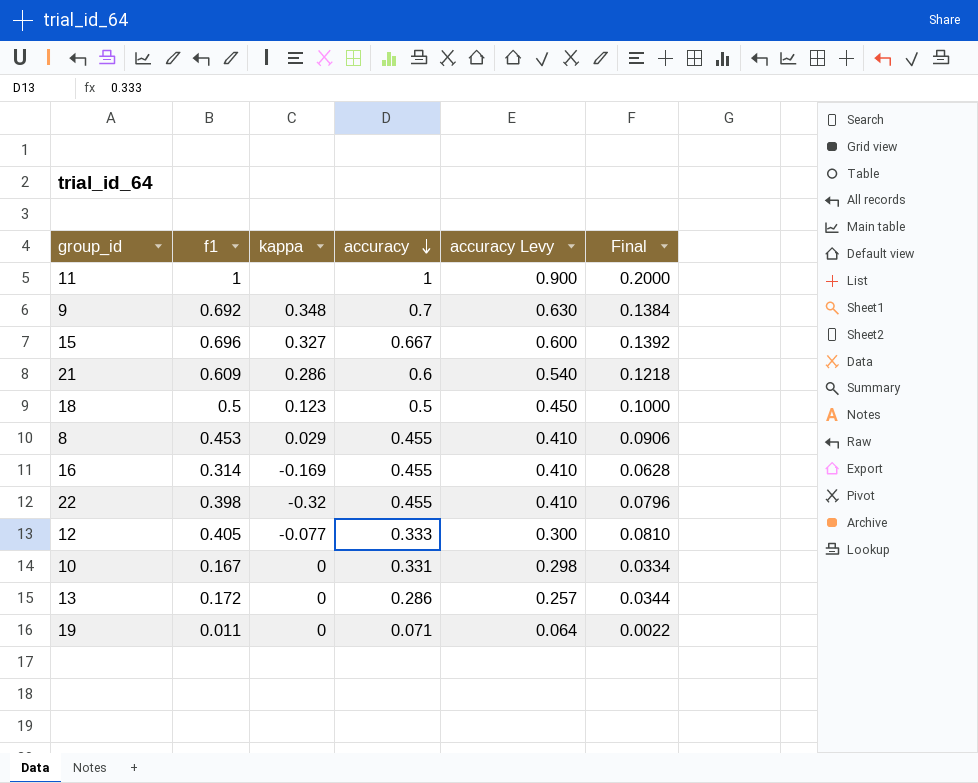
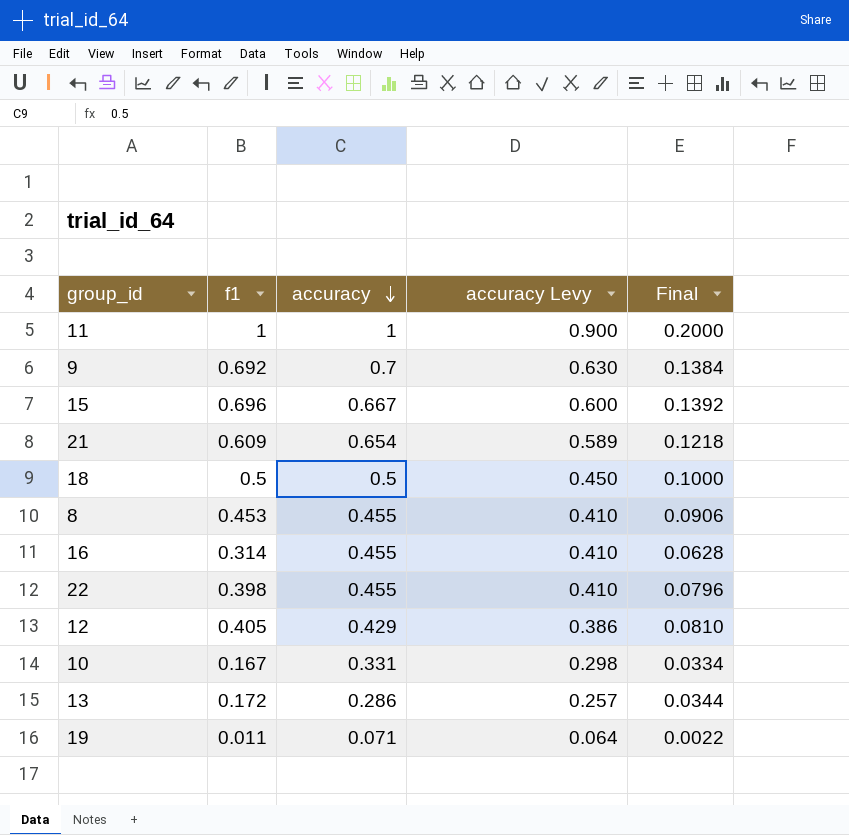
column kappa | position: 3 -> none
21 | accuracy: 0.6 -> 0.654
21 | accuracy Levy: 0.540 -> 0.589
12 | accuracy: 0.333 -> 0.429
12 | accuracy Levy: 0.300 -> 0.386

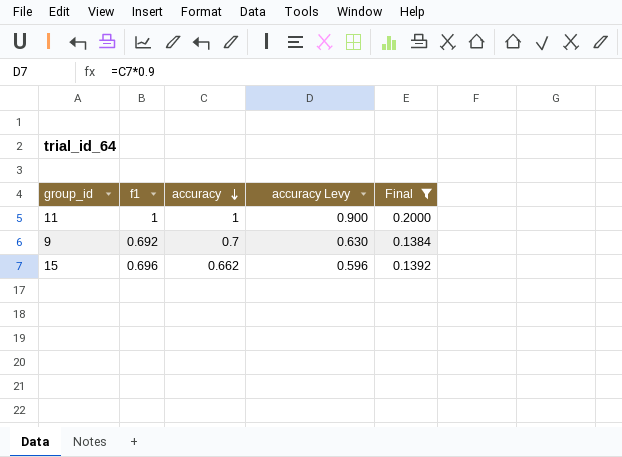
filter: none -> Final >= 0.1384
15 | accuracy: 0.667 -> 0.662
15 | accuracy Levy: 0.600 -> 0.596

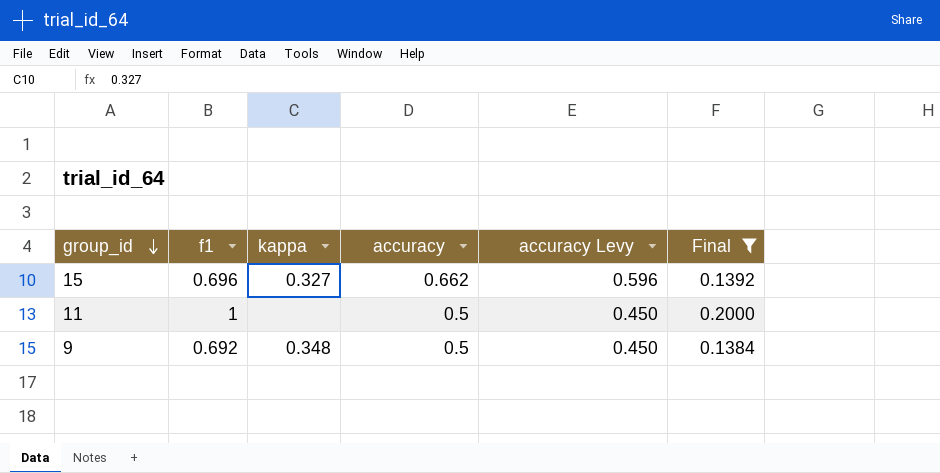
row order: accuracy descending -> group_id descending
column kappa | position: none -> 3
11 | accuracy: 1 -> 0.5
11 | accuracy Levy: 0.900 -> 0.450
9 | accuracy: 0.7 -> 0.5
9 | accuracy Levy: 0.630 -> 0.450

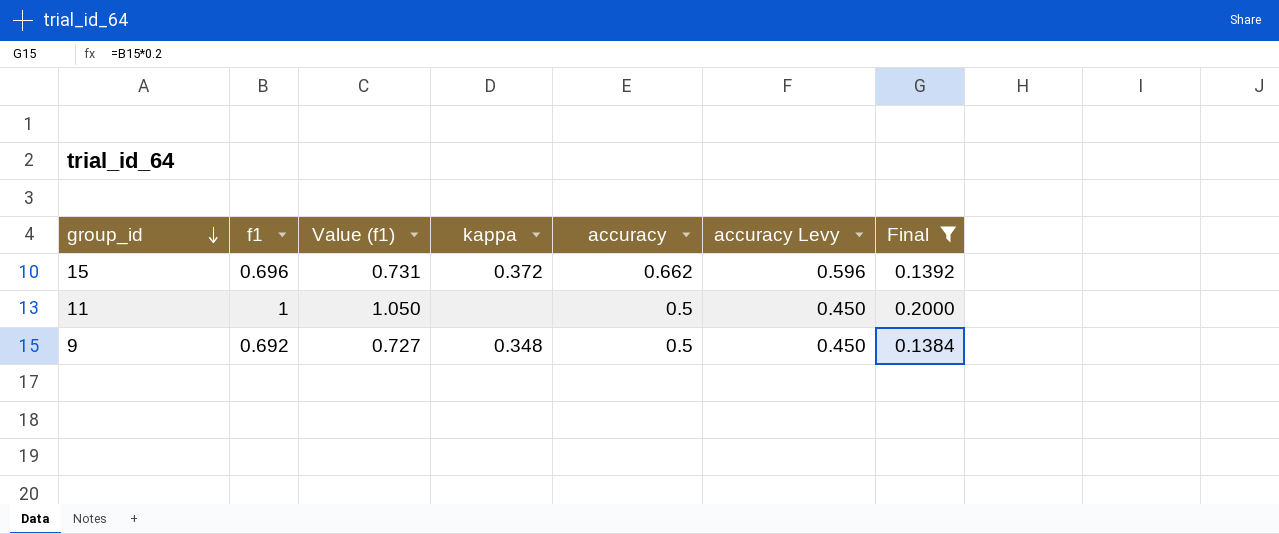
column Value (f1) | formula: none -> [f1] * 1.05
15 | kappa: 0.327 -> 0.372

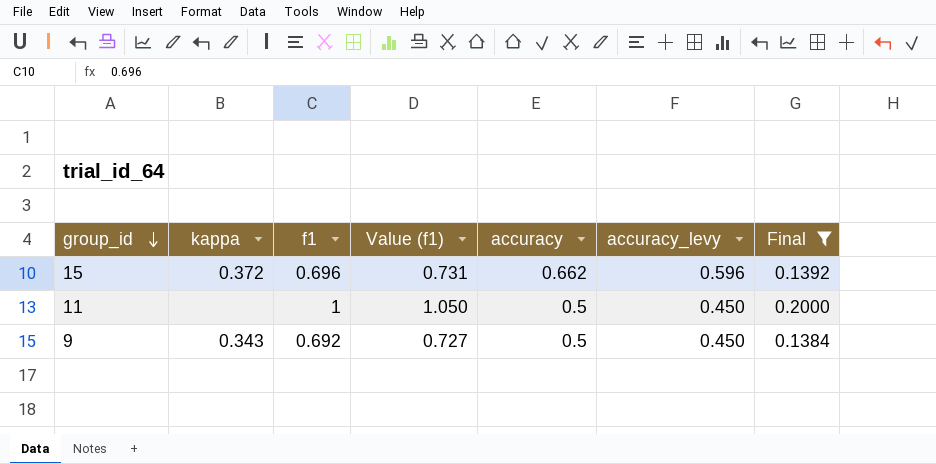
column kappa | position: 4 -> 2
column name: accuracy Levy -> accuracy_levy
9 | kappa: 0.348 -> 0.343

